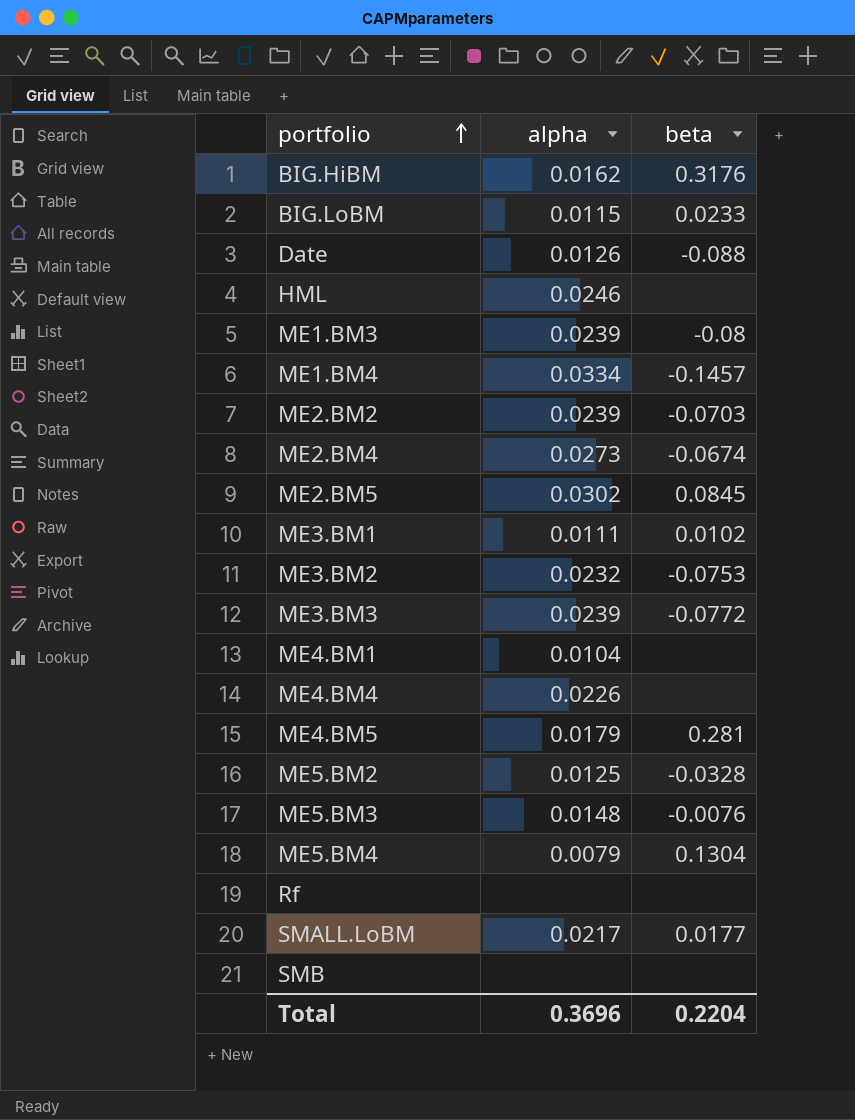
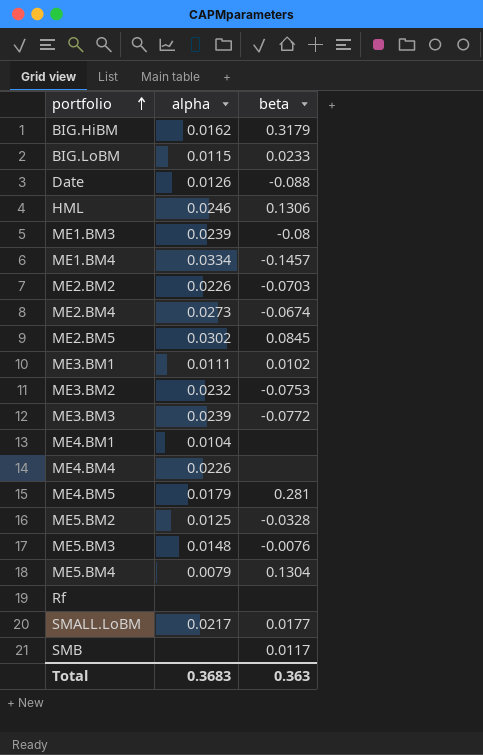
BIG.HiBM | beta: 0.3176 -> 0.3179
HML | beta: none -> 0.1306
ME2.BM2 | alpha: 0.0239 -> 0.0226
SMB | beta: none -> 0.0117
Total | alpha: 0.3696 -> 0.3683
Total | beta: 0.2204 -> 0.363

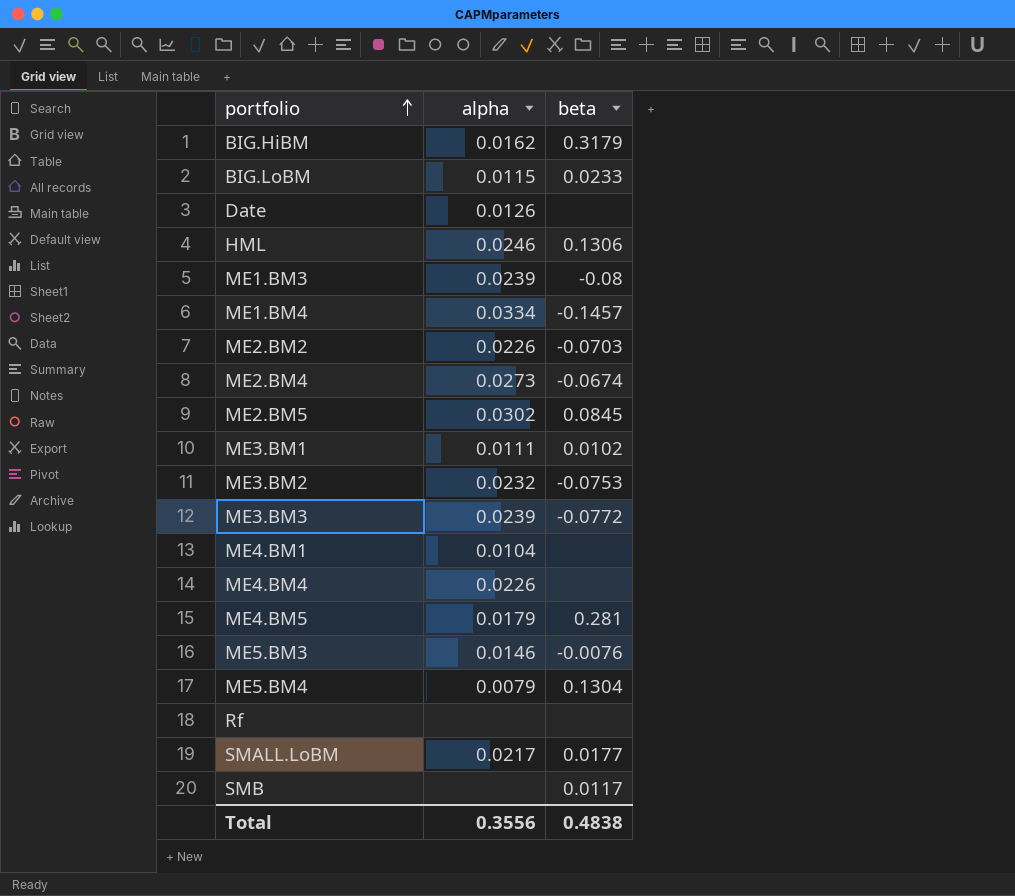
row ME5.BM2: 0.0125 | -0.0328 -> none
Date | beta: -0.088 -> none
ME5.BM3 | alpha: 0.0148 -> 0.0146
Total | alpha: 0.3683 -> 0.3556
Total | beta: 0.363 -> 0.4838

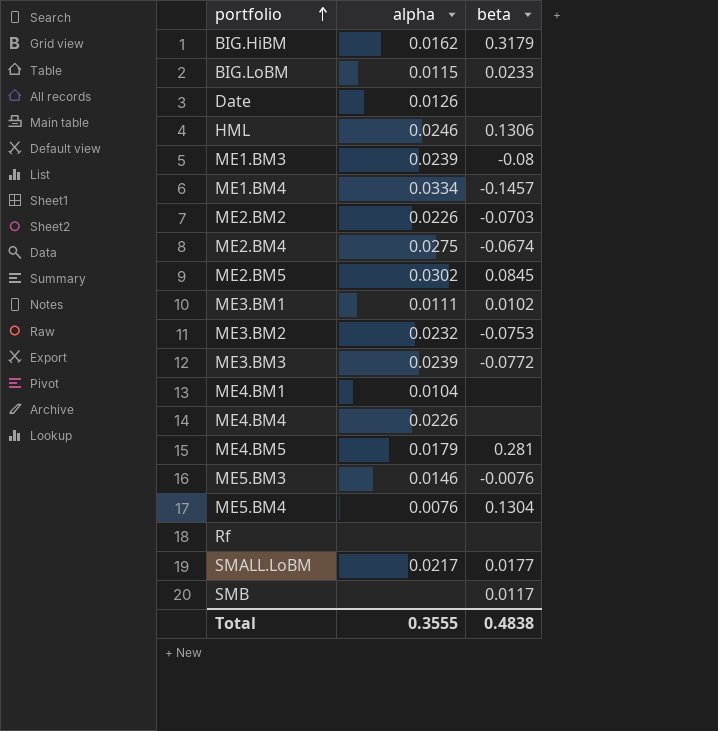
ME2.BM4 | alpha: 0.0273 -> 0.0275
ME5.BM4 | alpha: 0.0079 -> 0.0076
Total | alpha: 0.3556 -> 0.3555

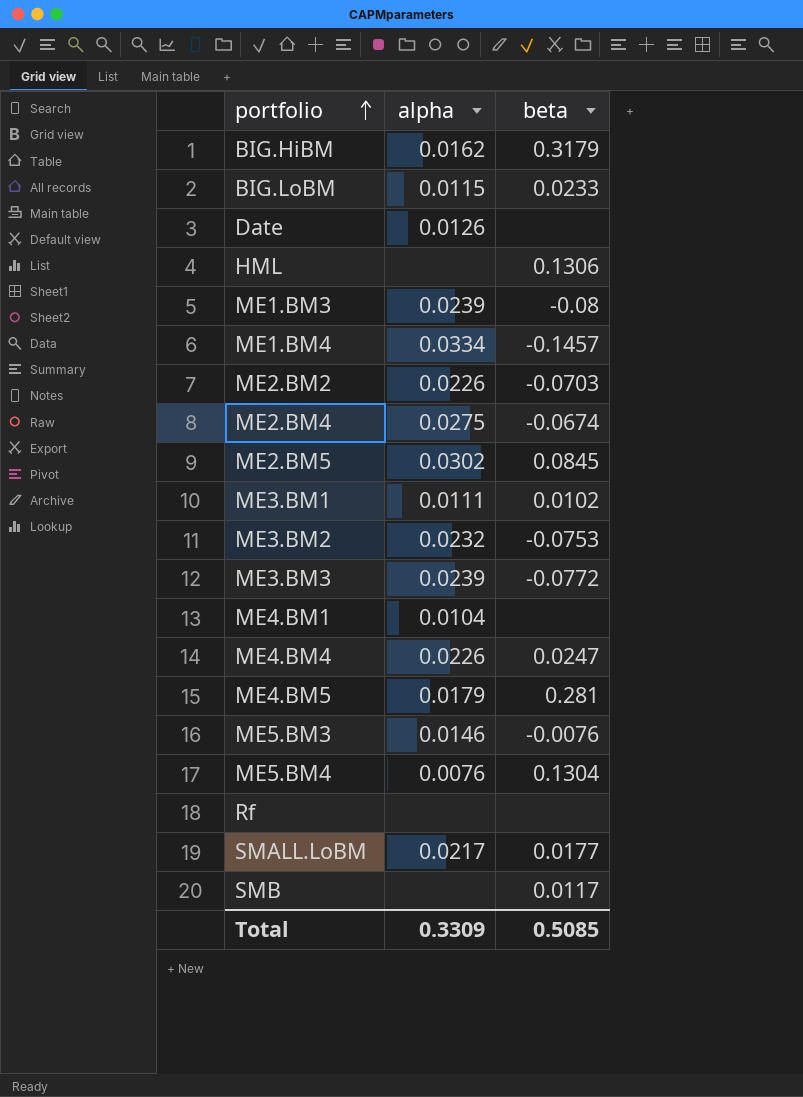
HML | alpha: 0.0246 -> none
ME4.BM4 | beta: none -> 0.0247
Total | alpha: 0.3555 -> 0.3309
Total | beta: 0.4838 -> 0.5085

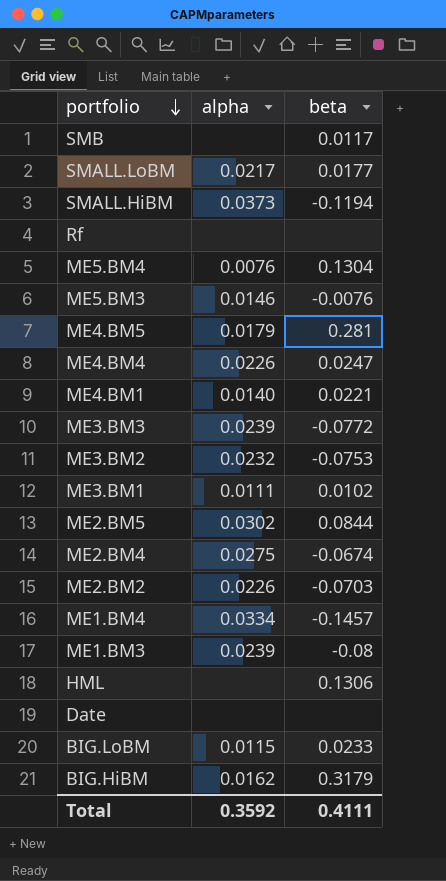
row order: portfolio ascending -> portfolio descending
row SMALL.HiBM: none -> 0.0373 | -0.1194
ME4.BM1 | alpha: 0.0104 -> 0.0140
ME4.BM1 | beta: none -> 0.0221
ME2.BM5 | beta: 0.0845 -> 0.0844
Date | alpha: 0.0126 -> none
Total | alpha: 0.3309 -> 0.3592
Total | beta: 0.5085 -> 0.4111

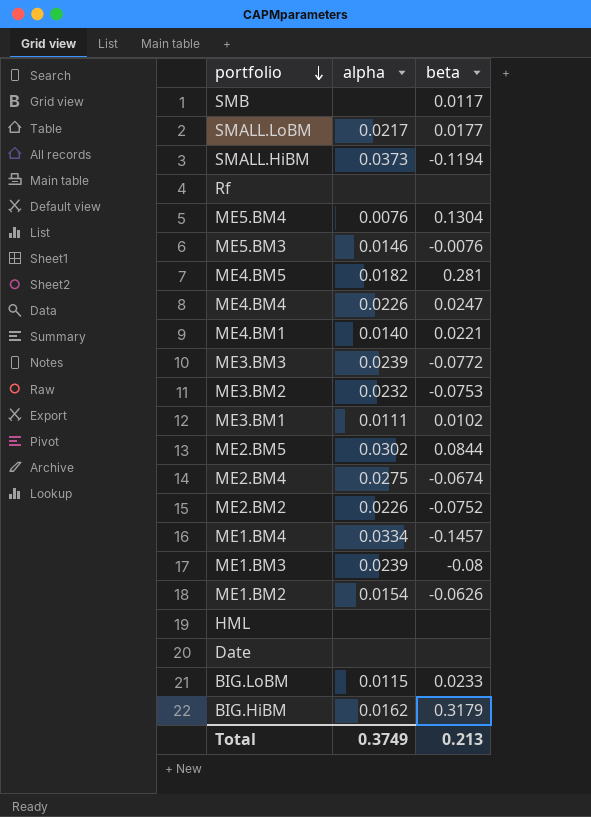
ME4.BM5 | alpha: 0.0179 -> 0.0182
ME2.BM2 | beta: -0.0703 -> -0.0752
row ME1.BM2: none -> 0.0154 | -0.0626
HML | beta: 0.1306 -> none
Total | alpha: 0.3592 -> 0.3749
Total | beta: 0.4111 -> 0.213

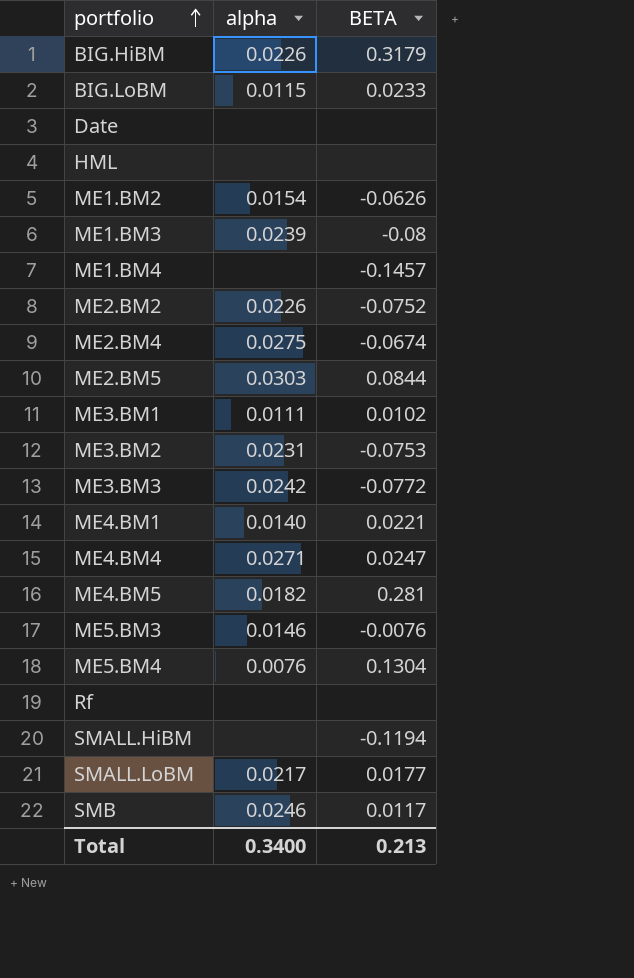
row order: portfolio descending -> portfolio ascending
column name: beta -> BETA
BIG.HiBM | alpha: 0.0162 -> 0.0226
ME1.BM4 | alpha: 0.0334 -> none
ME2.BM5 | alpha: 0.0302 -> 0.0303
ME3.BM2 | alpha: 0.0232 -> 0.0231
ME3.BM3 | alpha: 0.0239 -> 0.0242
ME4.BM4 | alpha: 0.0226 -> 0.0271
SMALL.HiBM | alpha: 0.0373 -> none
SMB | alpha: none -> 0.0246
Total | alpha: 0.3749 -> 0.3400

